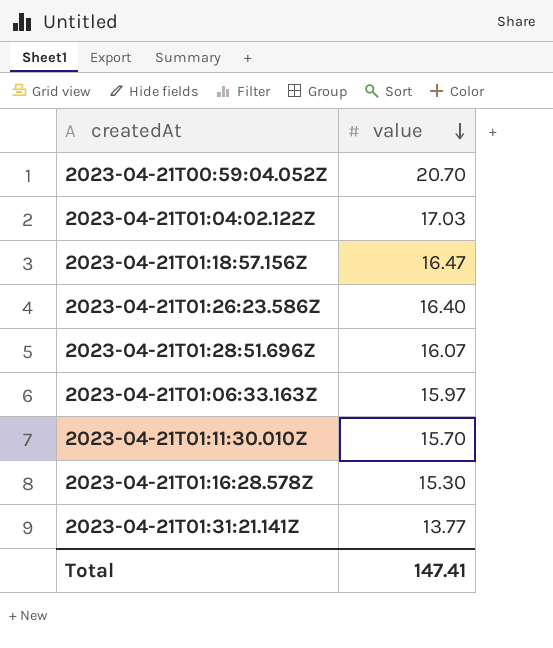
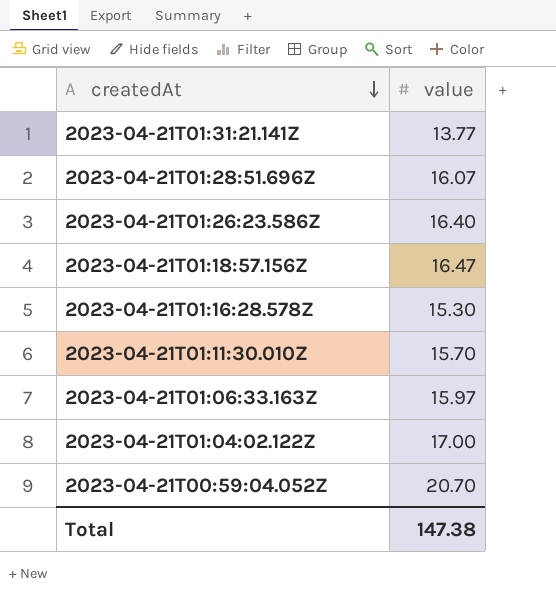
row order: value descending -> createdAt descending
2023-04-21T01:04:02.122Z | value: 17.03 -> 17.00
Total | value: 147.41 -> 147.38

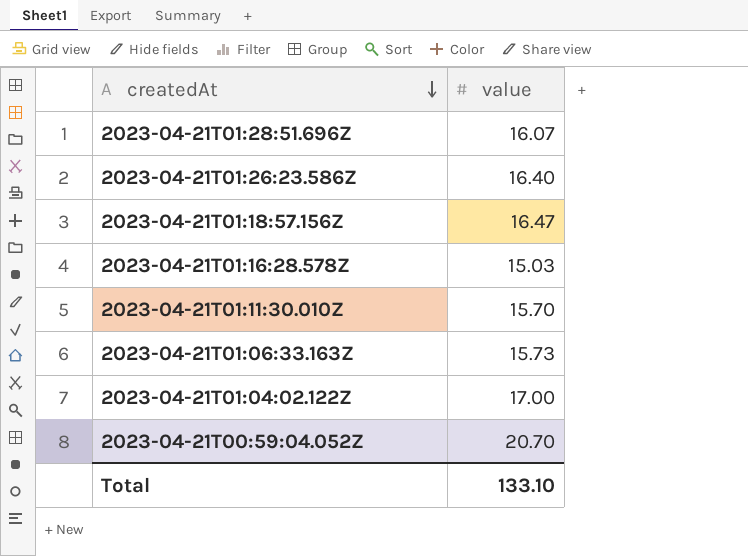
row 2023-04-21T01:31:21.141Z: 13.77 -> none
2023-04-21T01:16:28.578Z | value: 15.30 -> 15.03
2023-04-21T01:06:33.163Z | value: 15.97 -> 15.73
Total | value: 147.38 -> 133.10

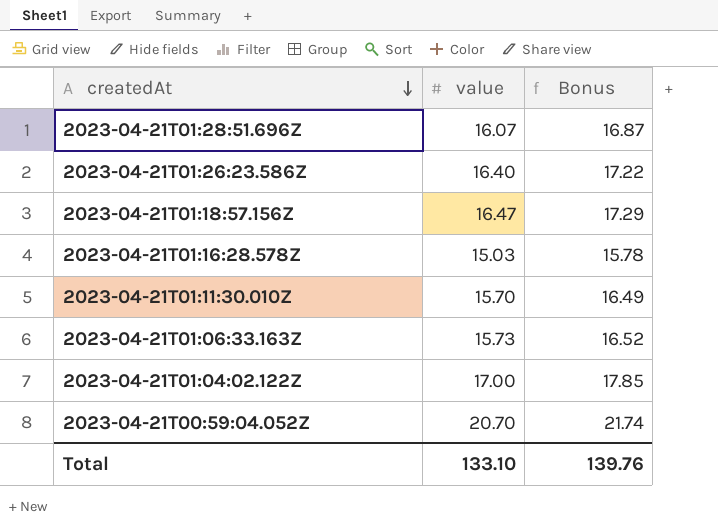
column Bonus | formula: none -> [value] * 1.05

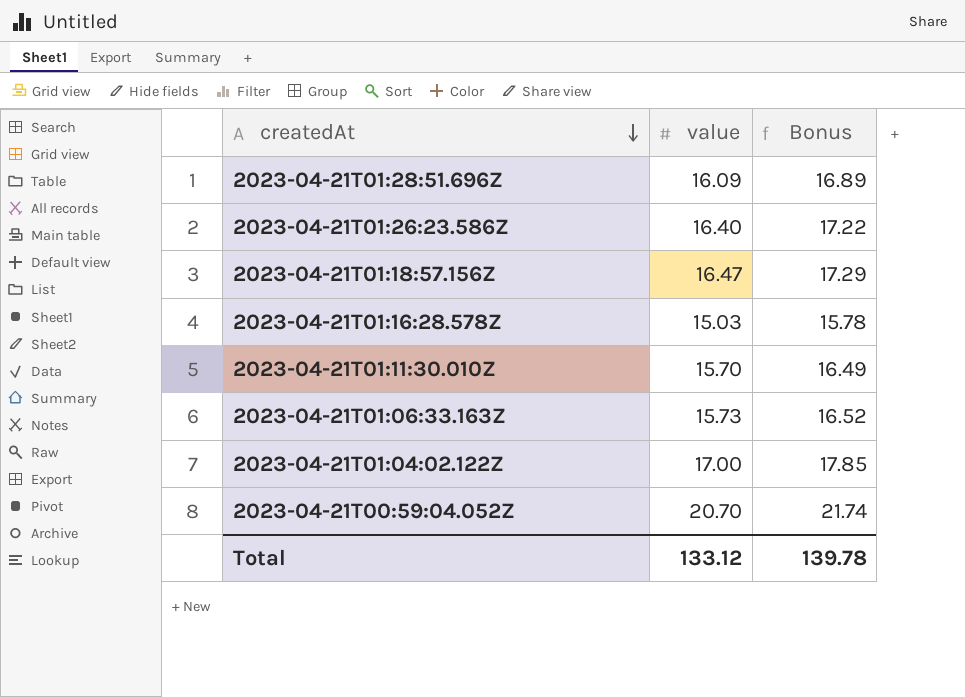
2023-04-21T01:28:51.696Z | value: 16.07 -> 16.09
2023-04-21T01:28:51.696Z | Bonus: 16.87 -> 16.89
Total | value: 133.10 -> 133.12
Total | Bonus: 139.76 -> 139.78

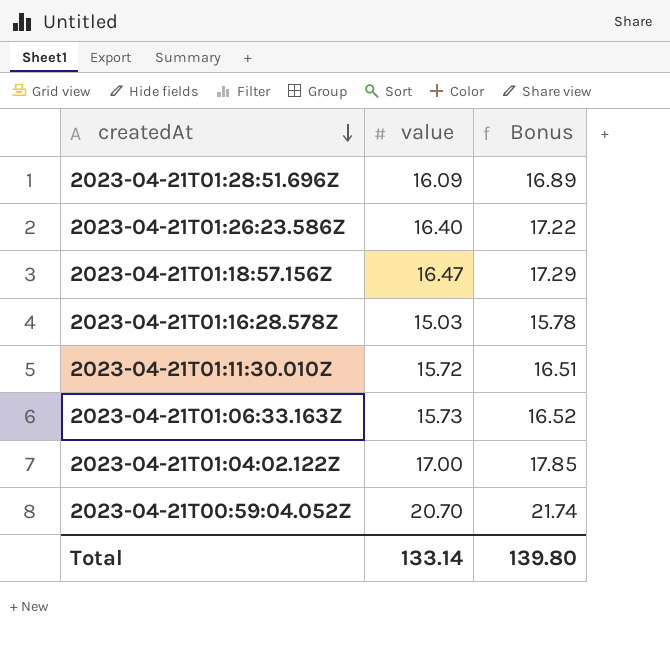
2023-04-21T01:11:30.010Z | value: 15.70 -> 15.72
2023-04-21T01:11:30.010Z | Bonus: 16.49 -> 16.51
Total | value: 133.12 -> 133.14
Total | Bonus: 139.78 -> 139.80

